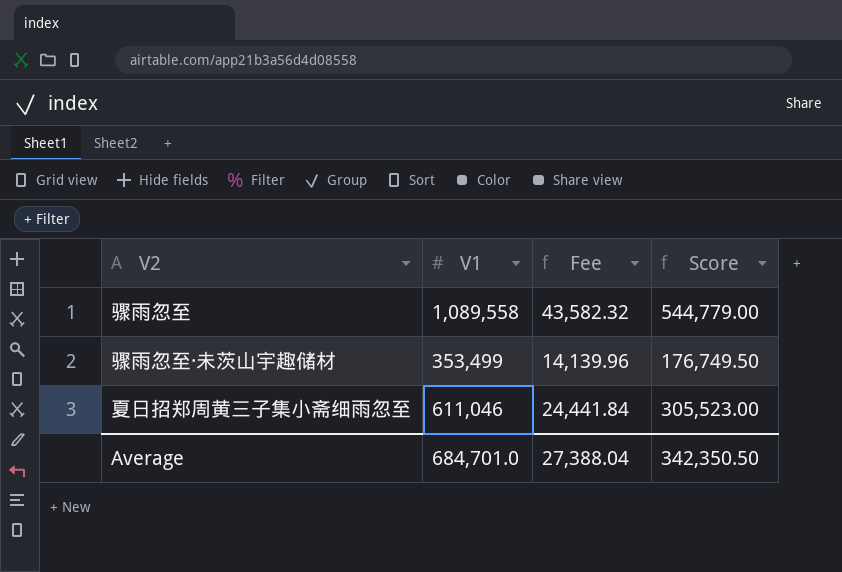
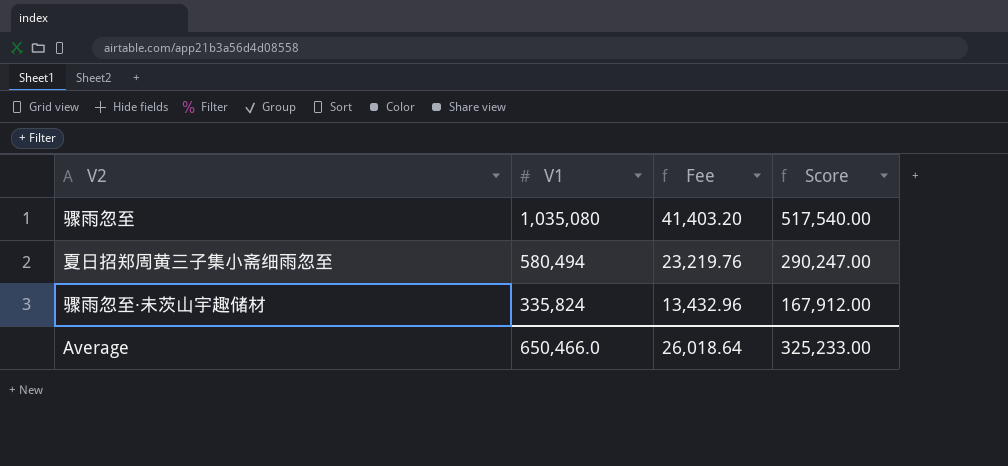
row order: none -> V1 descending
骤雨忽至 | V1: 1,089,558 -> 1,035,080
骤雨忽至 | Fee: 43,582.32 -> 41,403.20
骤雨忽至 | Score: 544,779.00 -> 517,540.00
夏日招郑周黄三子集小斋细雨忽至 | V1: 611,046 -> 580,494
夏日招郑周黄三子集小斋细雨忽至 | Fee: 24,441.84 -> 23,219.76
夏日招郑周黄三子集小斋细雨忽至 | Score: 305,523.00 -> 290,247.00
骤雨忽至·未茨山宇趣储材 | V1: 353,499 -> 335,824
骤雨忽至·未茨山宇趣储材 | Fee: 14,139.96 -> 13,432.96
骤雨忽至·未茨山宇趣储材 | Score: 176,749.50 -> 167,912.00
Average | V1: 684,701.0 -> 650,466.0
Average | Fee: 27,388.04 -> 26,018.64
Average | Score: 342,350.50 -> 325,233.00

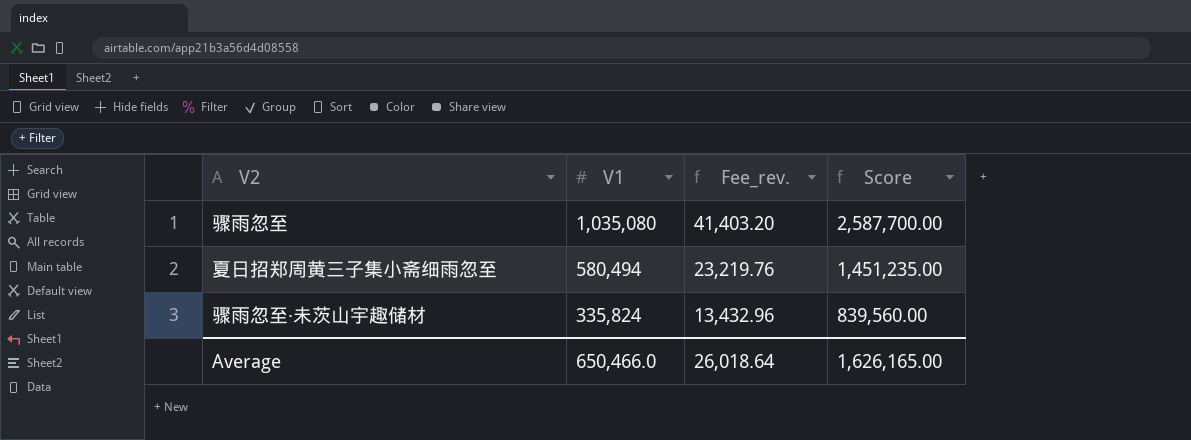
column name: Fee -> Fee_rev.
column Score | formula: [V1] * 0.5 -> [V1] * 2.5
Average | Score: 325,233.00 -> 1,626,165.00

